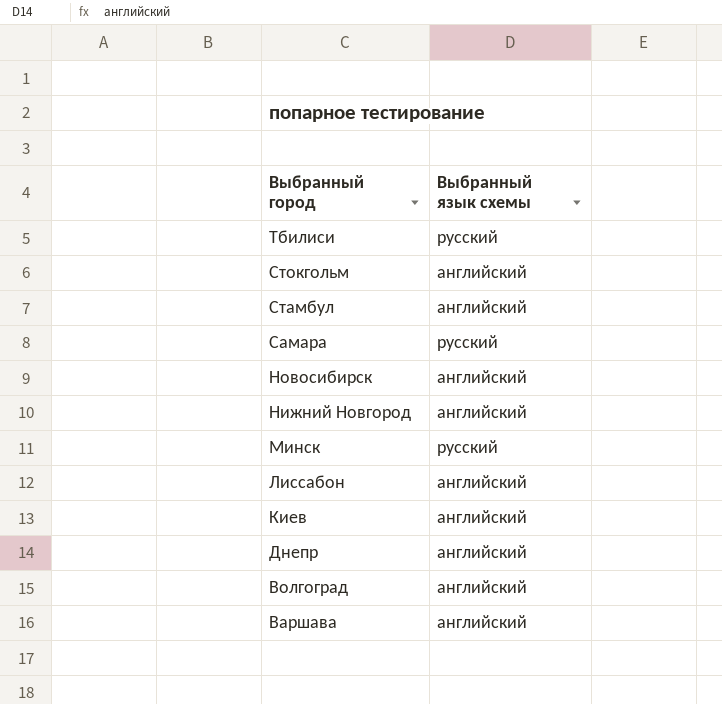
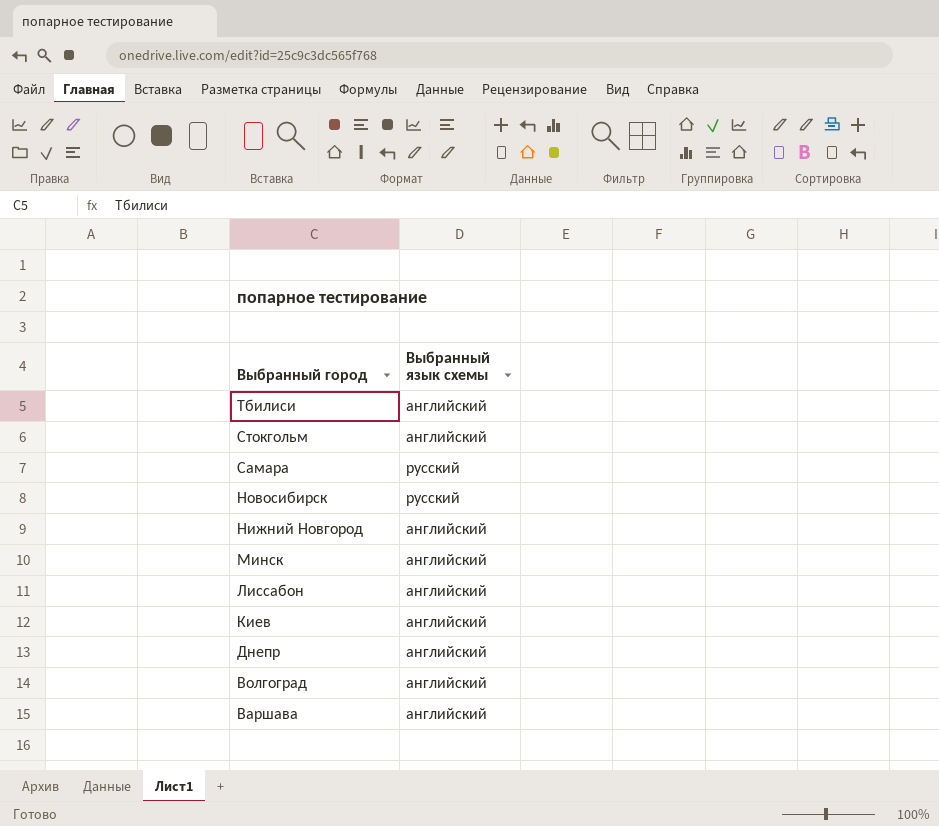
row Стамбул: английский -> none
Тбилиси | Выбранный язык схемы: русский -> английский
Новосибирск | Выбранный язык схемы: английский -> русский
Минск | Выбранный язык схемы: русский -> английский

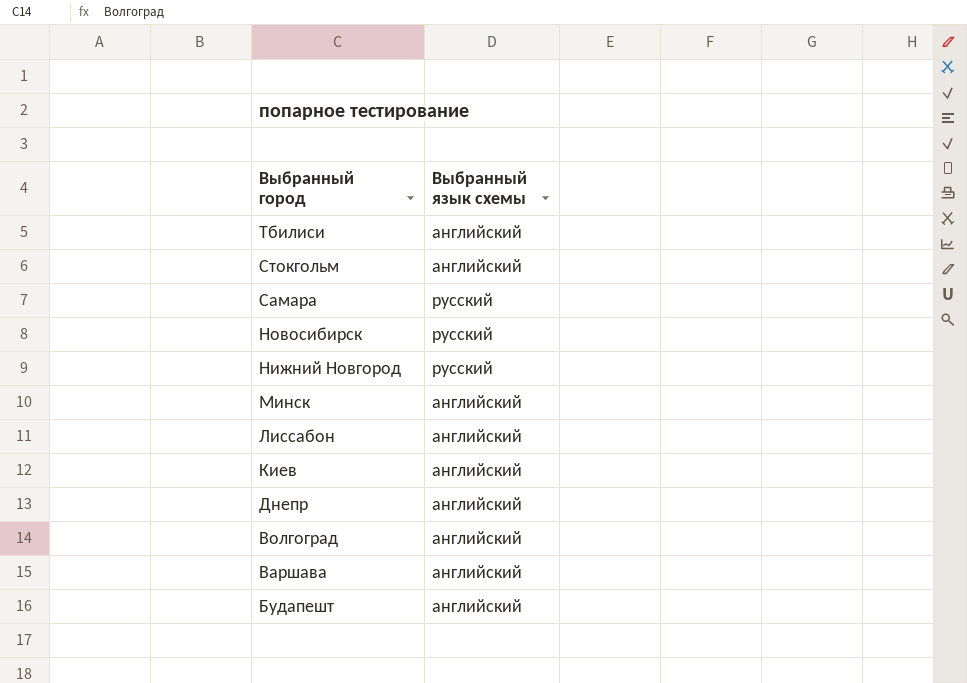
Нижний Новгород | Выбранный язык схемы: английский -> русский
row Будапешт: none -> английский

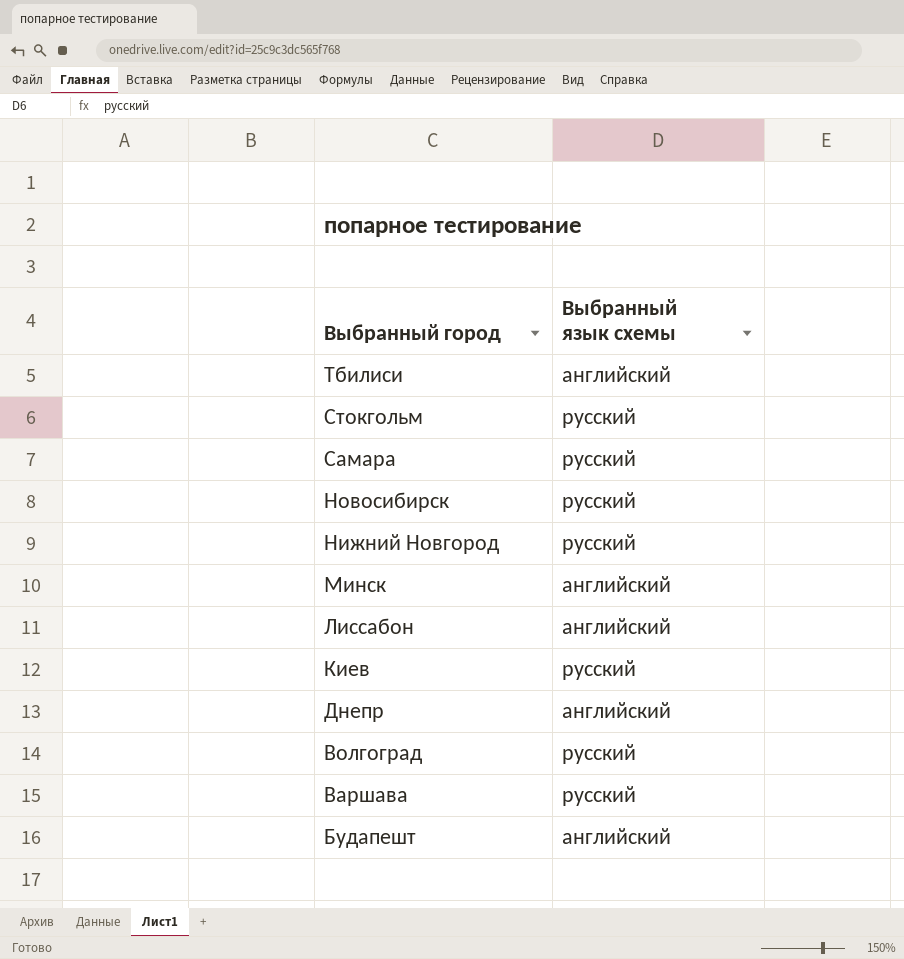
Стокгольм | Выбранный язык схемы: английский -> русский
Киев | Выбранный язык схемы: английский -> русский
Волгоград | Выбранный язык схемы: английский -> русский
Варшава | Выбранный язык схемы: английский -> русский

